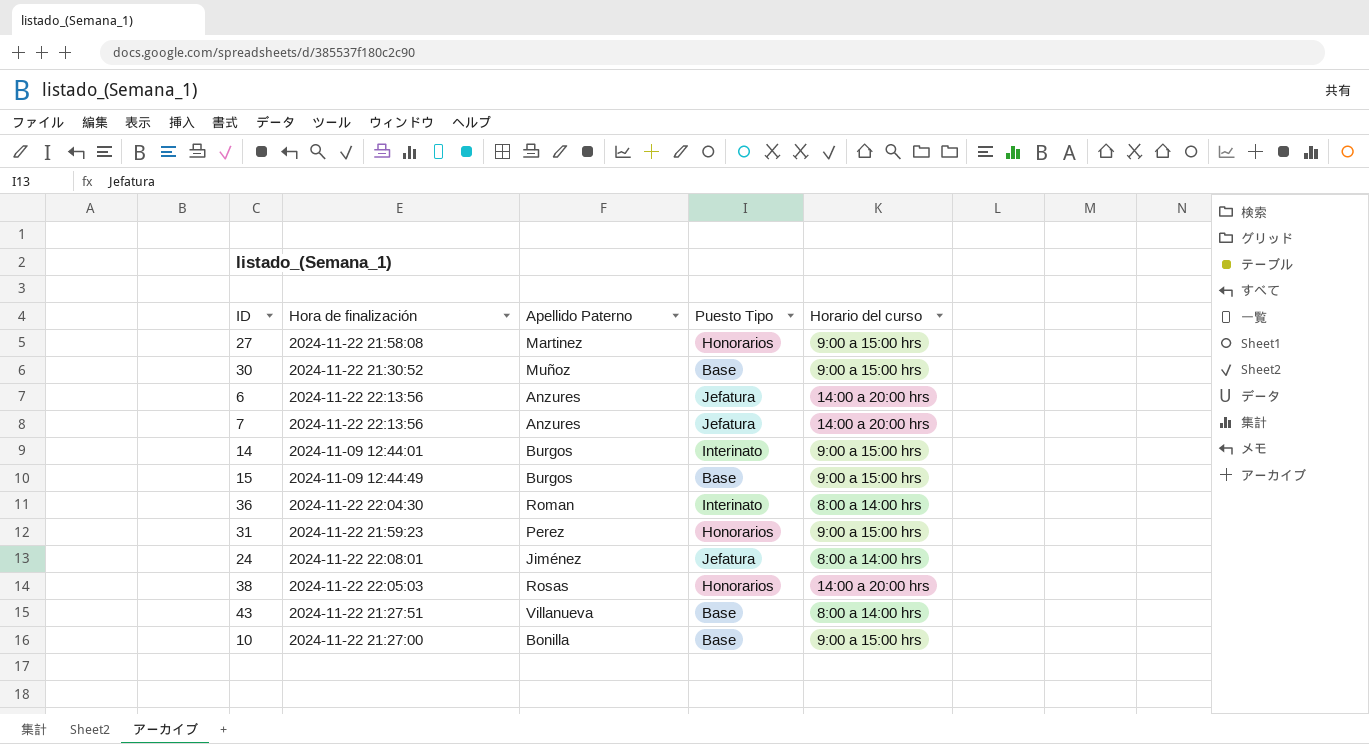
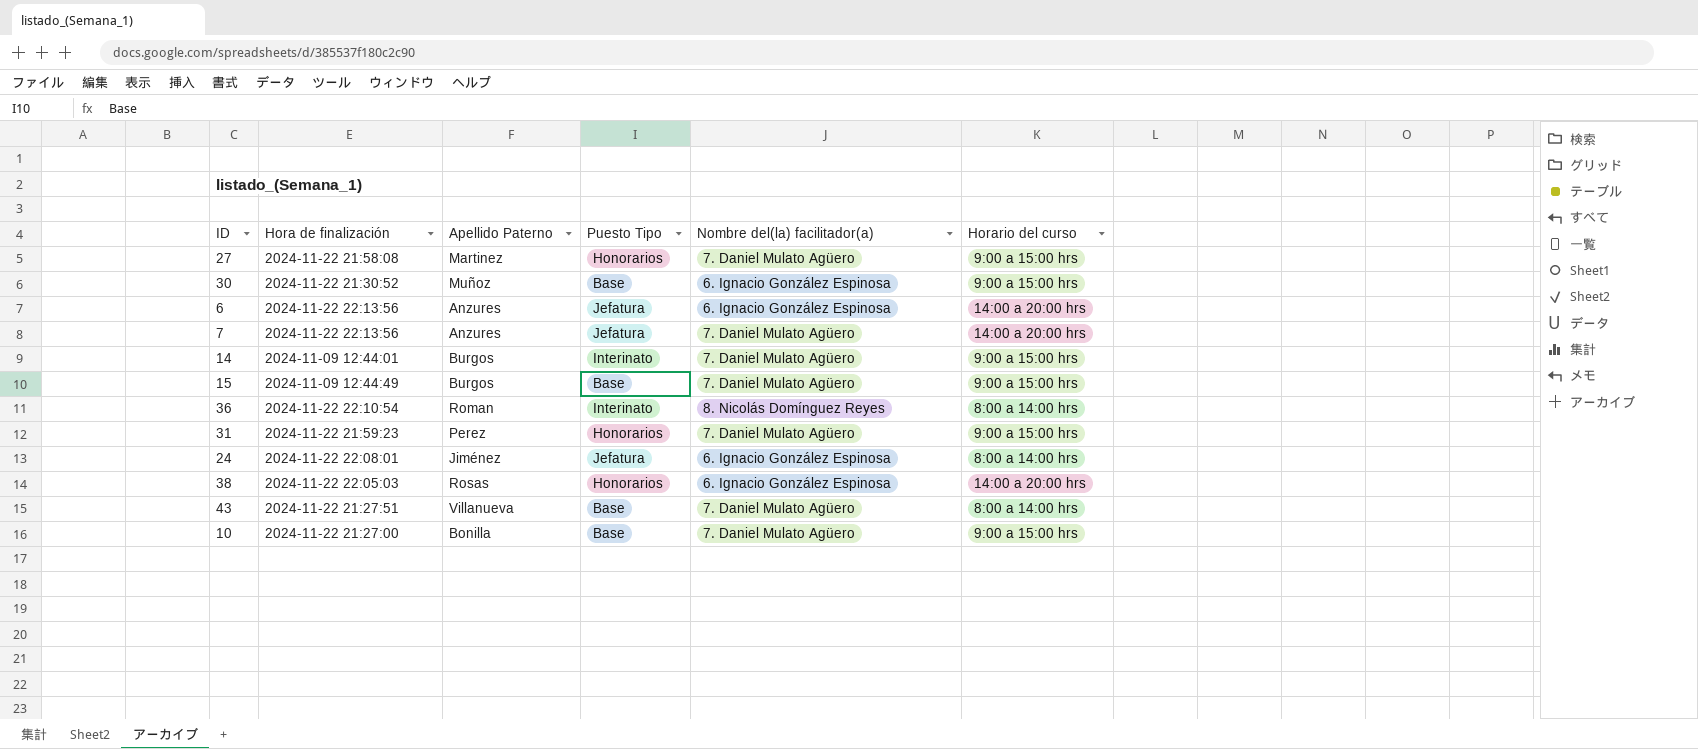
column Nombre del(la) facilitador(a) | position: none -> 5
36 | Hora de finalización: 2024-11-22 22:04:30 -> 2024-11-22 22:10:54

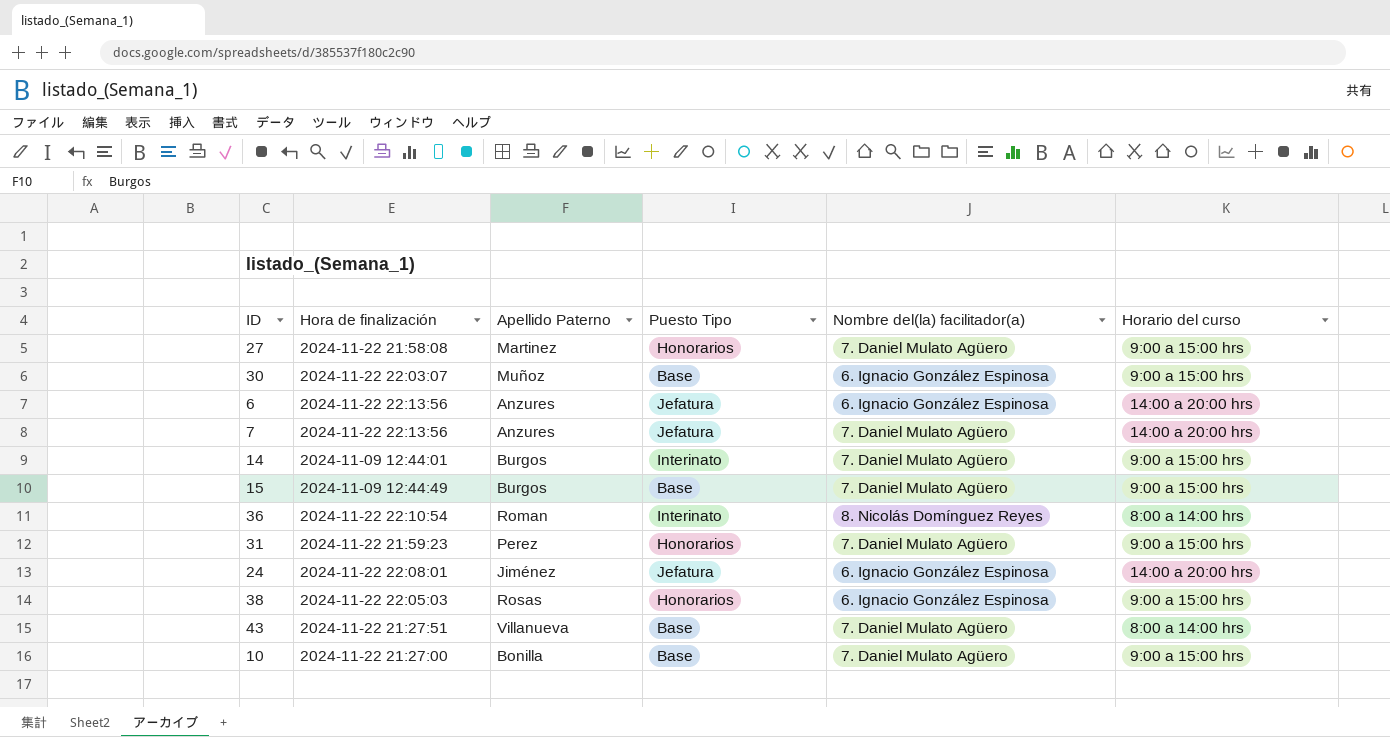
30 | Hora de finalización: 2024-11-22 21:30:52 -> 2024-11-22 22:03:07
24 | Horario del curso: 8:00 a 14:00 hrs -> 14:00 a 20:00 hrs
38 | Horario del curso: 14:00 a 20:00 hrs -> 9:00 a 15:00 hrs

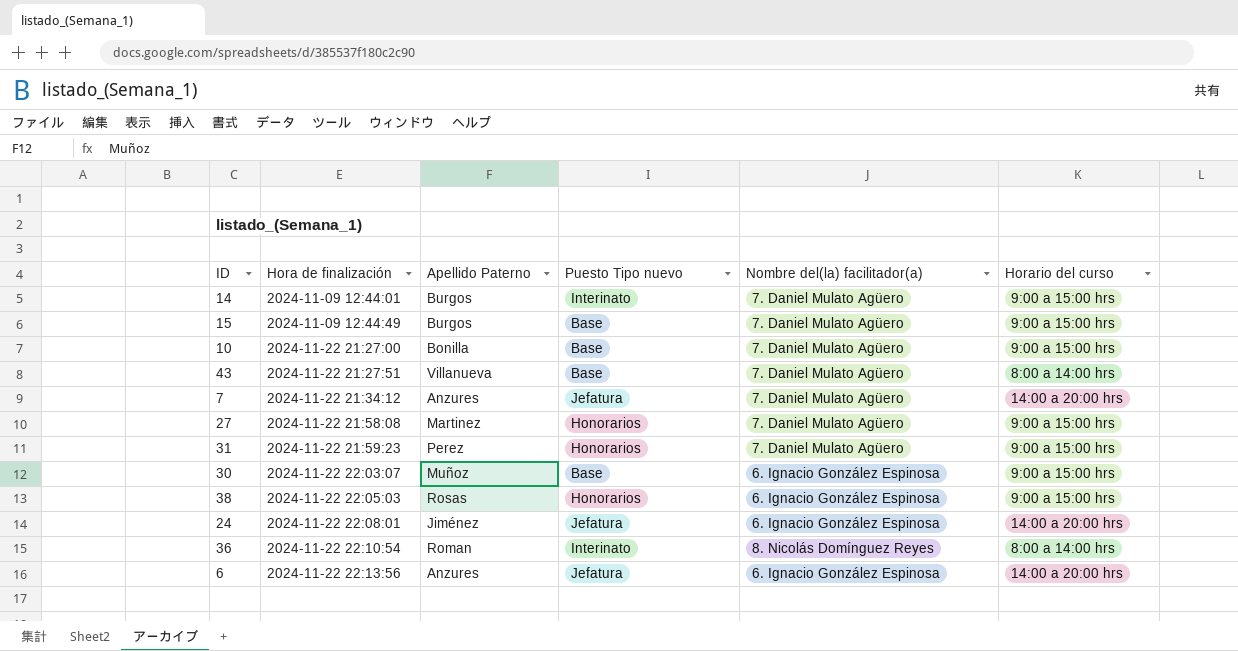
row order: none -> Hora de finalización ascending
column name: Puesto Tipo -> Puesto Tipo nuevo
7 | Hora de finalización: 2024-11-22 22:13:56 -> 2024-11-22 21:34:12

